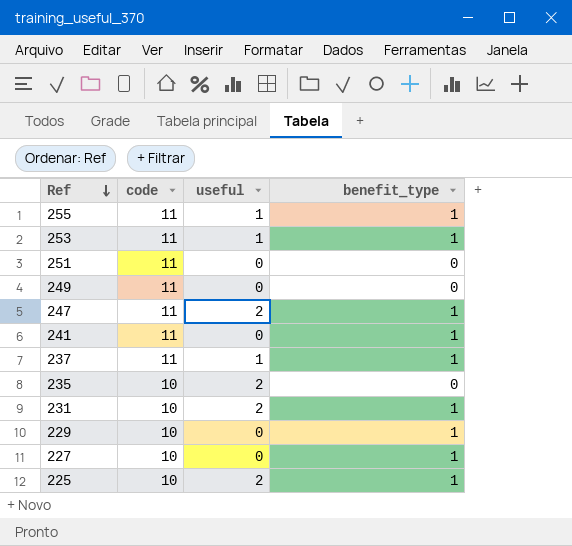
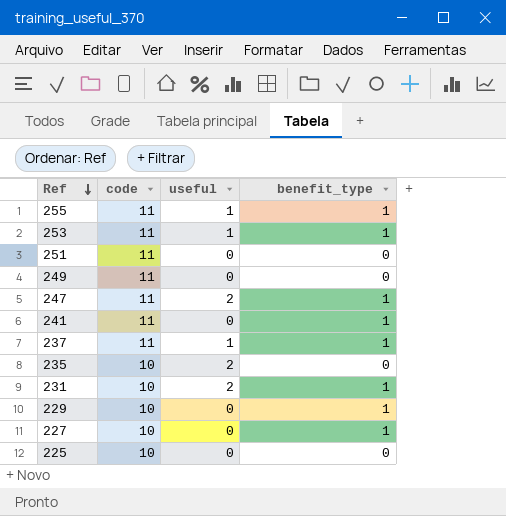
225 | useful: 2 -> 0
225 | benefit_type: 1 -> 0

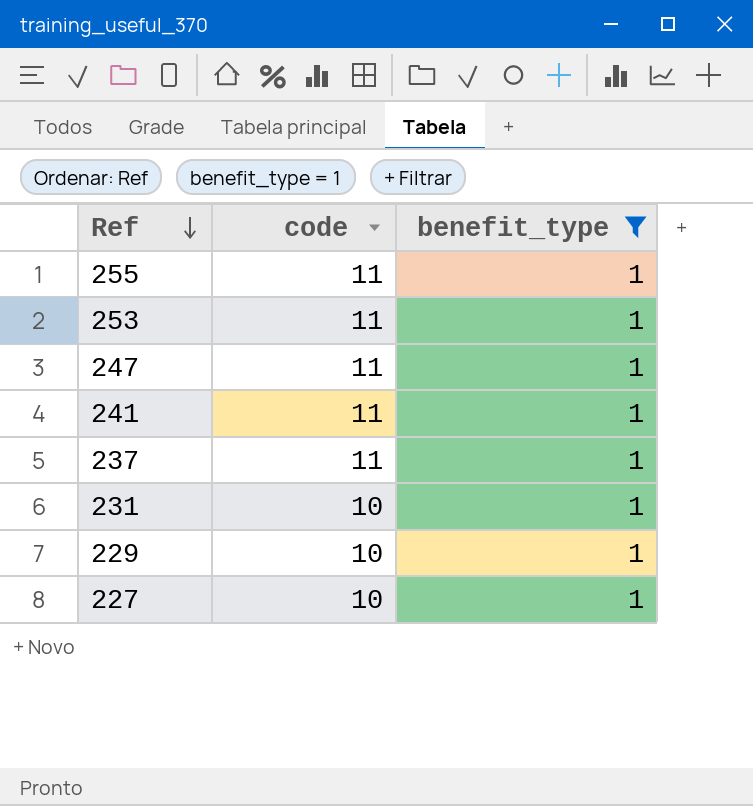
filter: none -> benefit_type = 1
column useful | position: 3 -> none

